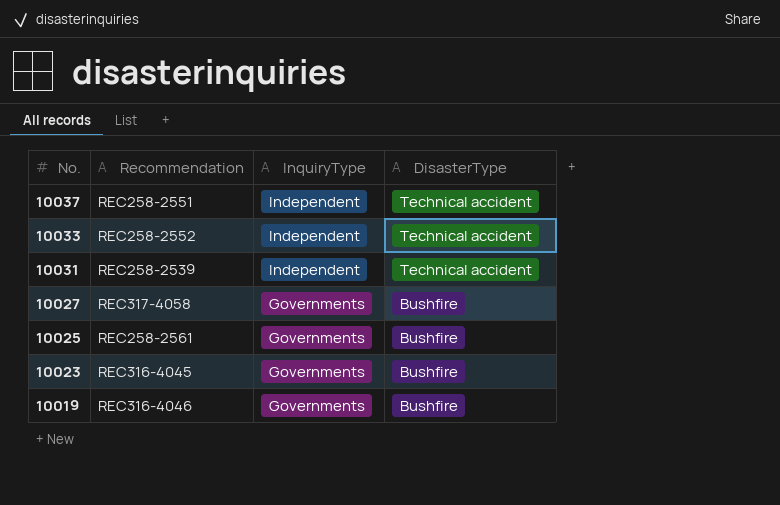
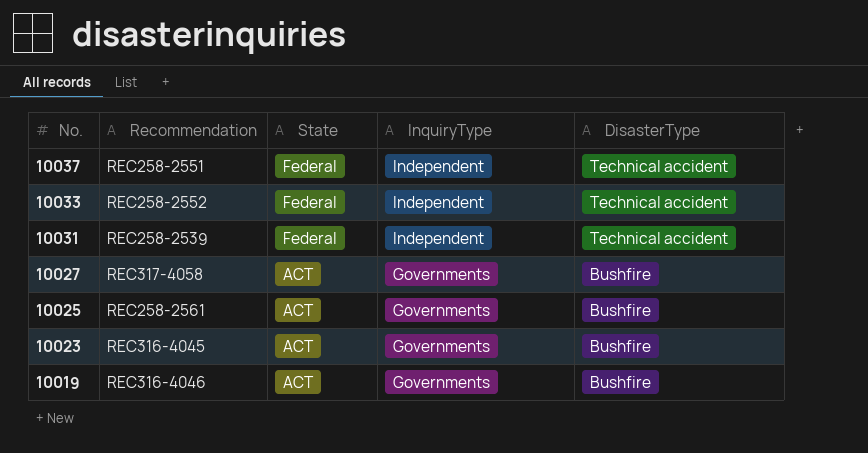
column State | position: none -> 3

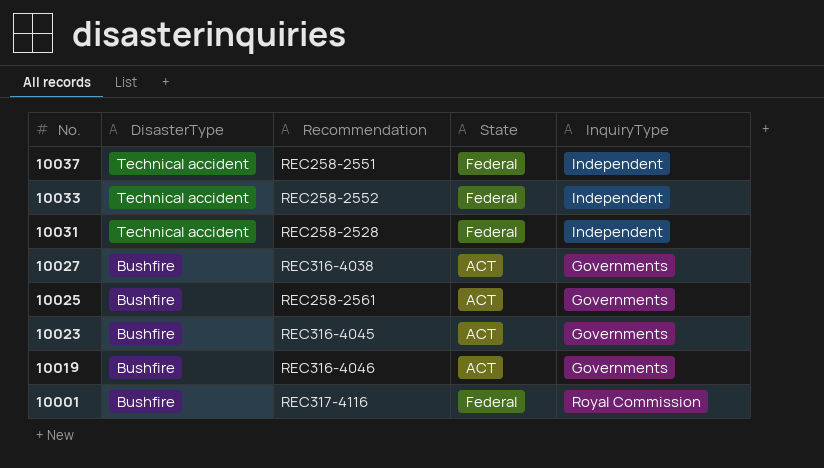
column DisasterType | position: 5 -> 2
10031 | Recommendation: REC258-2539 -> REC258-2528
10027 | Recommendation: REC317-4058 -> REC316-4038
row 10001: none -> Bushfire | REC317-4116 | Federal | Royal Commission

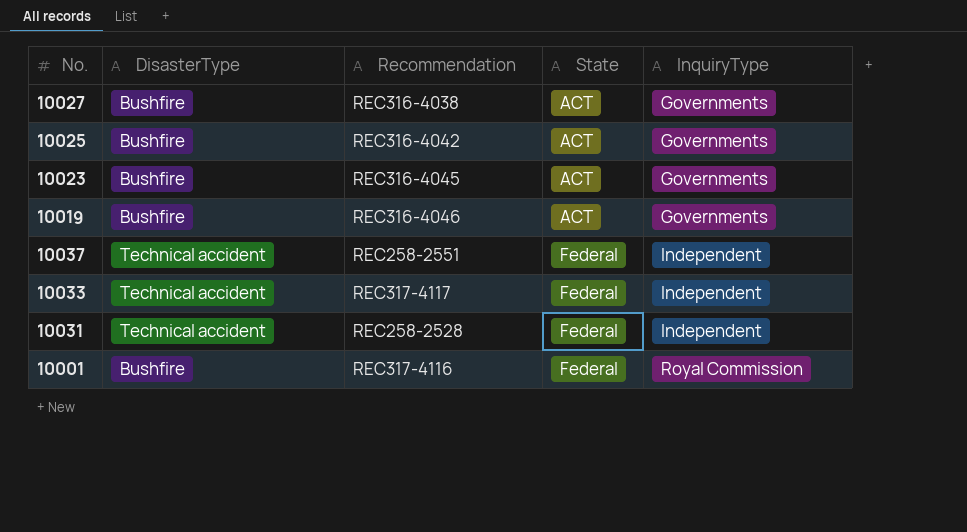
row order: No. descending -> State ascending
10025 | Recommendation: REC258-2561 -> REC316-4042
10033 | Recommendation: REC258-2552 -> REC317-4117

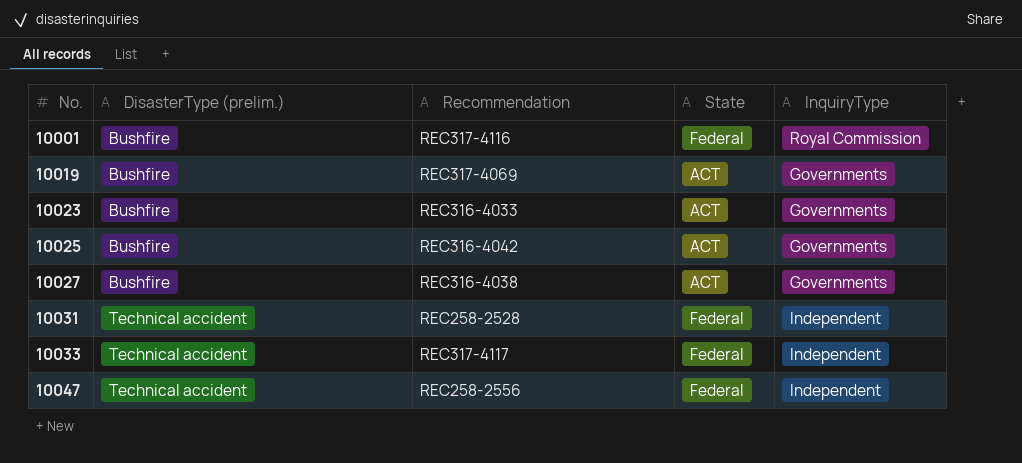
row order: State ascending -> No. ascending
column name: DisasterType -> DisasterType (prelim.)
row 10037: Technical accident | REC258-2551 | Federal | Independent -> none
10019 | Recommendation: REC316-4046 -> REC317-4069
10023 | Recommendation: REC316-4045 -> REC316-4033
row 10047: none -> Technical accident | REC258-2556 | Federal | Independent

